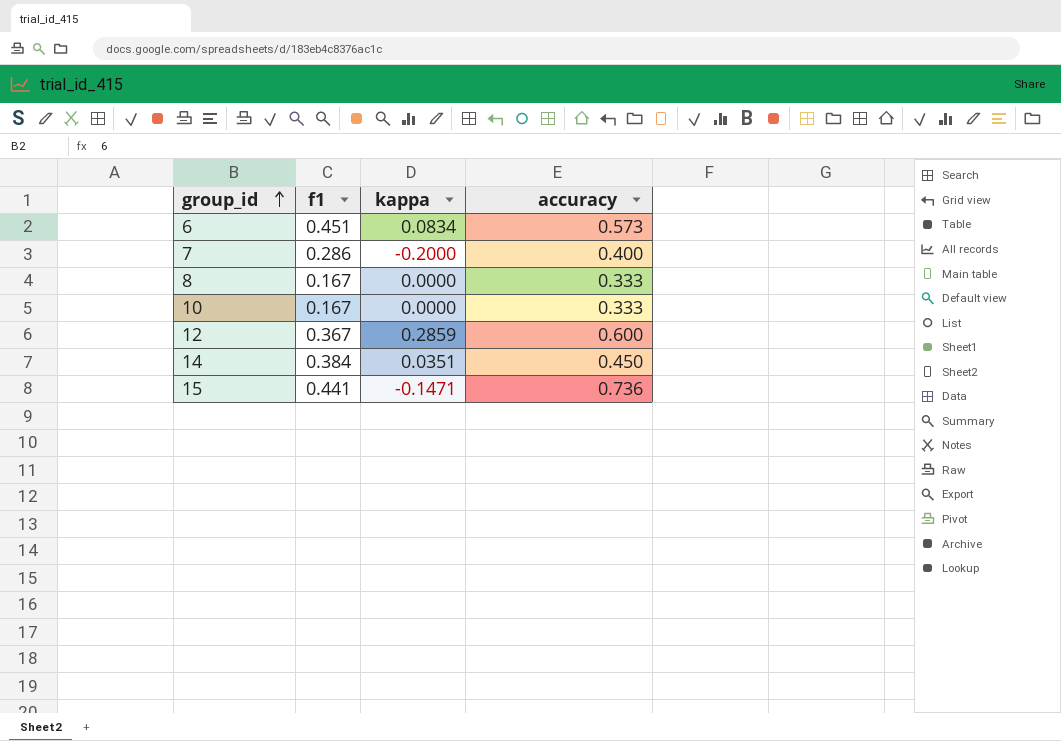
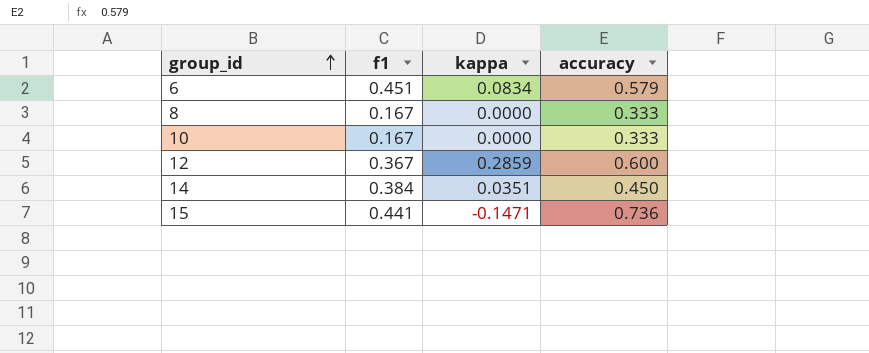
row 7: 0.286 | -0.2000 | 0.400 -> none
6 | accuracy: 0.573 -> 0.579

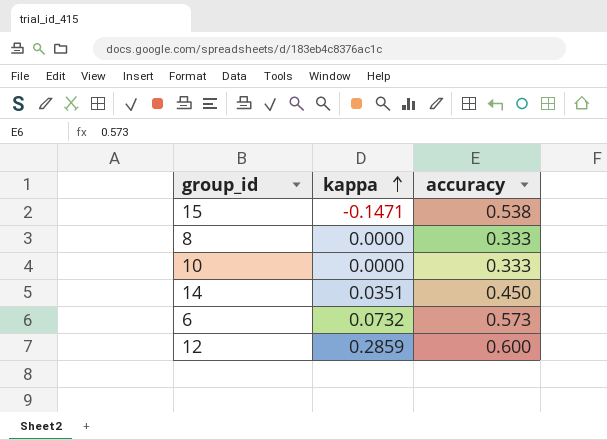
row order: group_id ascending -> kappa ascending
column f1 | position: 2 -> none
15 | accuracy: 0.736 -> 0.538
6 | kappa: 0.0834 -> 0.0732
6 | accuracy: 0.579 -> 0.573

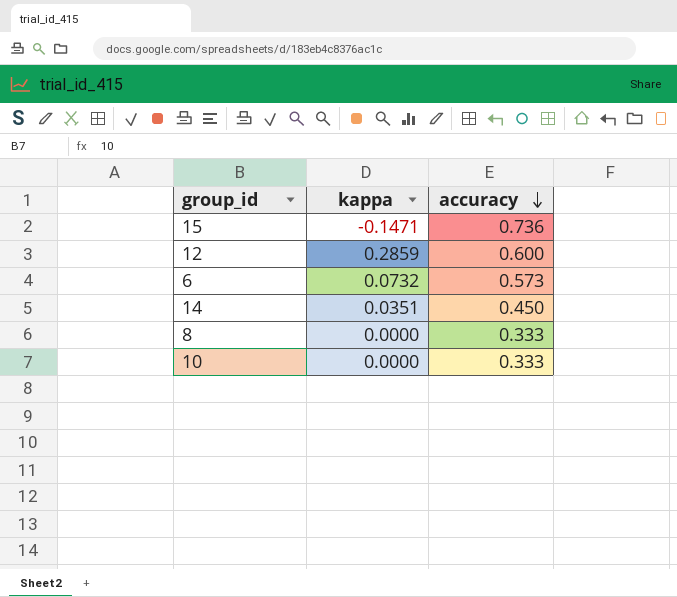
row order: kappa ascending -> accuracy descending
15 | accuracy: 0.538 -> 0.736

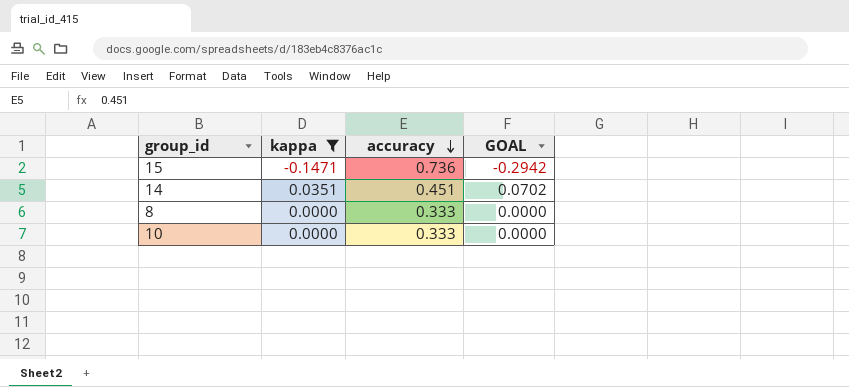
filter: none -> kappa <= 0.0351
column GOAL | formula: none -> [kappa] * 2
14 | accuracy: 0.450 -> 0.451

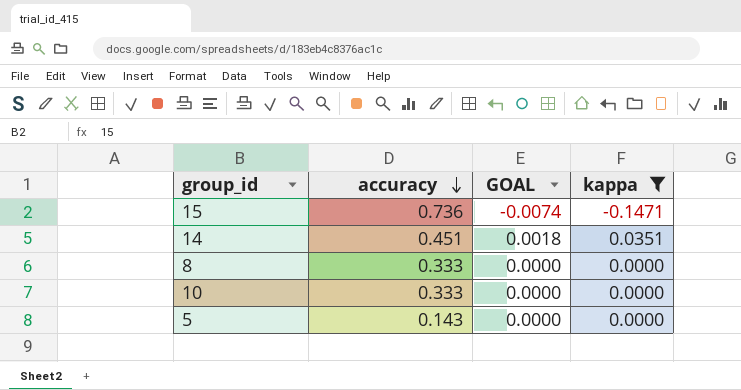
column GOAL | formula: [kappa] * 2 -> [kappa] * 0.05
column kappa | position: 2 -> 4
row 5: none -> 0.143 | 0.0000 | 0.0000

